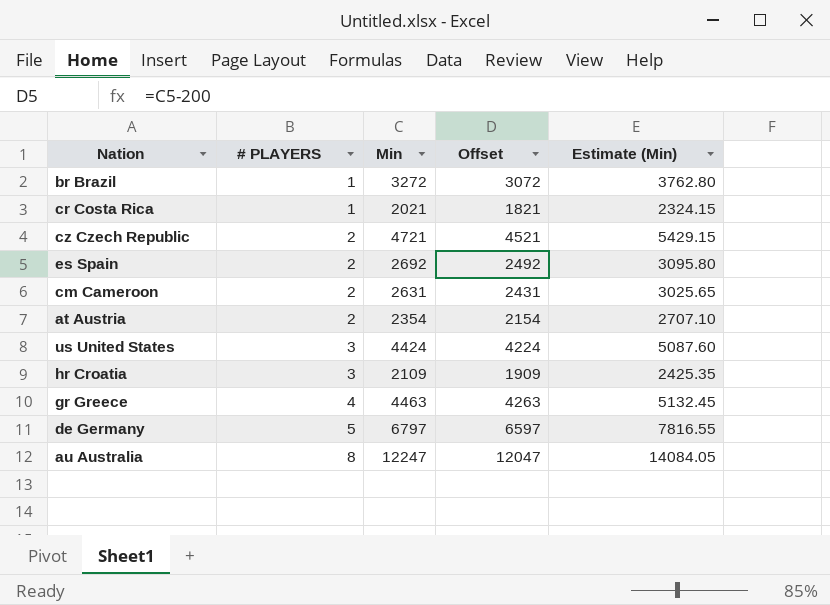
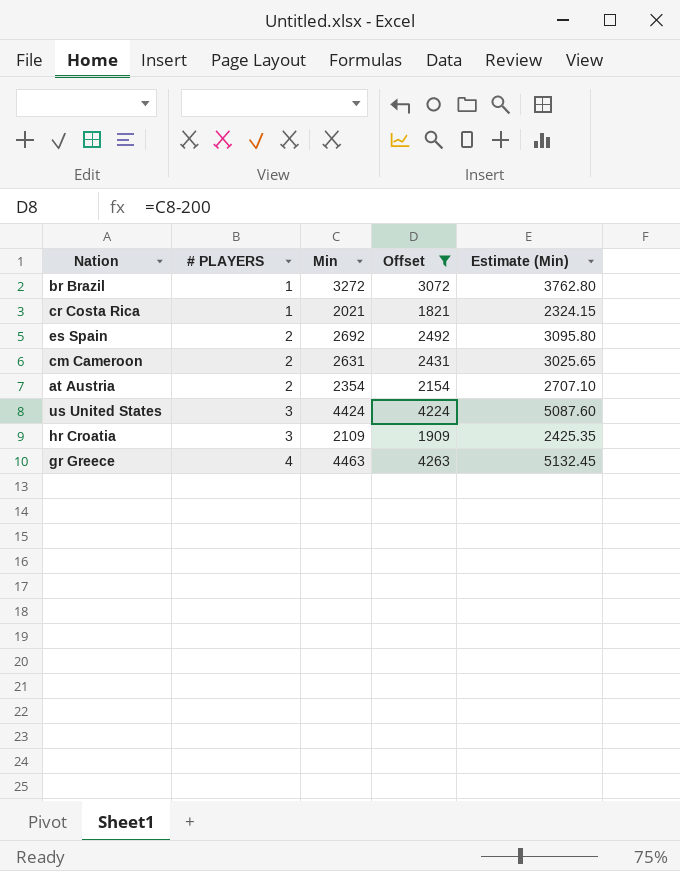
filter: none -> Offset <= 4263

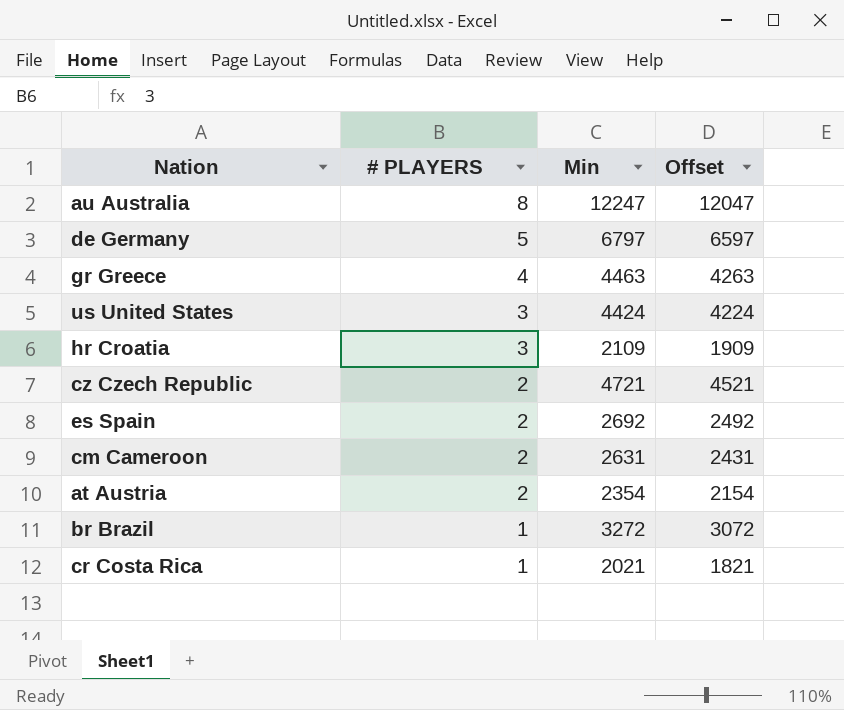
filter: Offset <= 4263 -> none
row order: # PLAYERS ascending -> # PLAYERS descending
column Estimate (Min) | formula: [Min] * 1.15 -> none

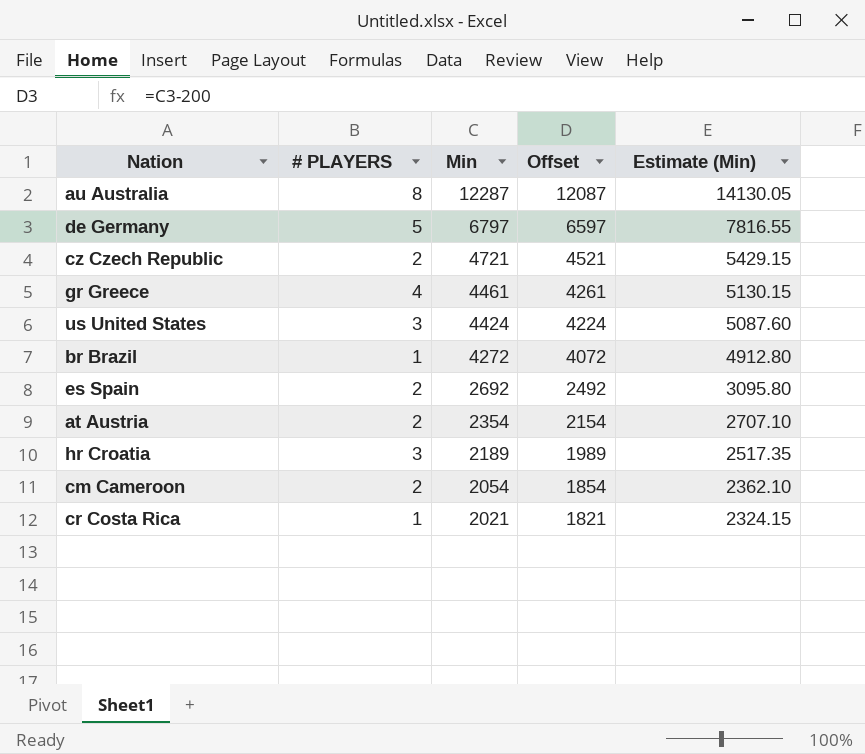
row order: # PLAYERS descending -> Min descending
column Estimate (Min) | formula: none -> [Min] * 1.15
au Australia | Min: 12247 -> 12287
au Australia | Offset: 12047 -> 12087
gr Greece | Min: 4463 -> 4461
gr Greece | Offset: 4263 -> 4261
br Brazil | Min: 3272 -> 4272
br Brazil | Offset: 3072 -> 4072
hr Croatia | Min: 2109 -> 2189
hr Croatia | Offset: 1909 -> 1989
cm Cameroon | Min: 2631 -> 2054
cm Cameroon | Offset: 2431 -> 1854

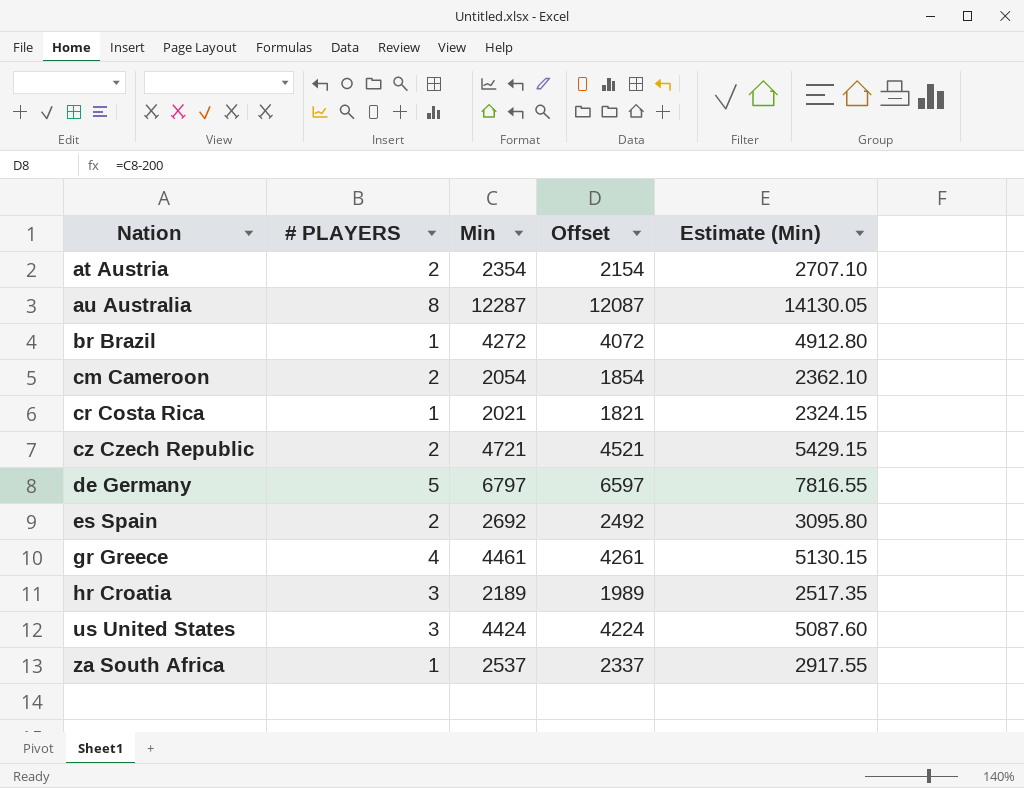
row order: Min descending -> Nation ascending
row za South Africa: none -> 1 | 2537 | 2337 | 2917.55

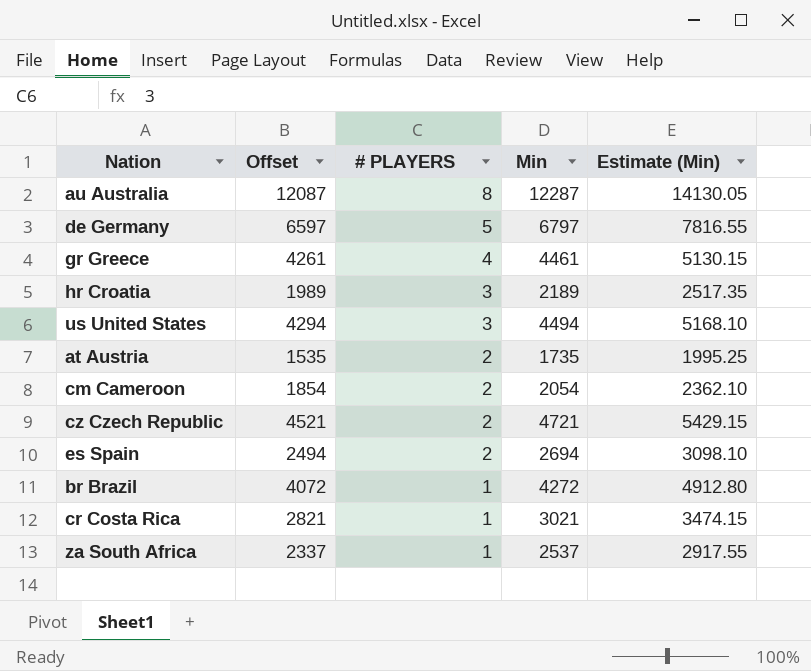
row order: Nation ascending -> # PLAYERS descending
column Offset | position: 4 -> 2
us United States | Offset: 4224 -> 4294
us United States | Min: 4424 -> 4494
us United States | Estimate (Min): 5087.60 -> 5168.10
at Austria | Offset: 2154 -> 1535
at Austria | Min: 2354 -> 1735
at Austria | Estimate (Min): 2707.10 -> 1995.25
es Spain | Offset: 2492 -> 2494
es Spain | Min: 2692 -> 2694
es Spain | Estimate (Min): 3095.80 -> 3098.10
cr Costa Rica | Offset: 1821 -> 2821
cr Costa Rica | Min: 2021 -> 3021
cr Costa Rica | Estimate (Min): 2324.15 -> 3474.15

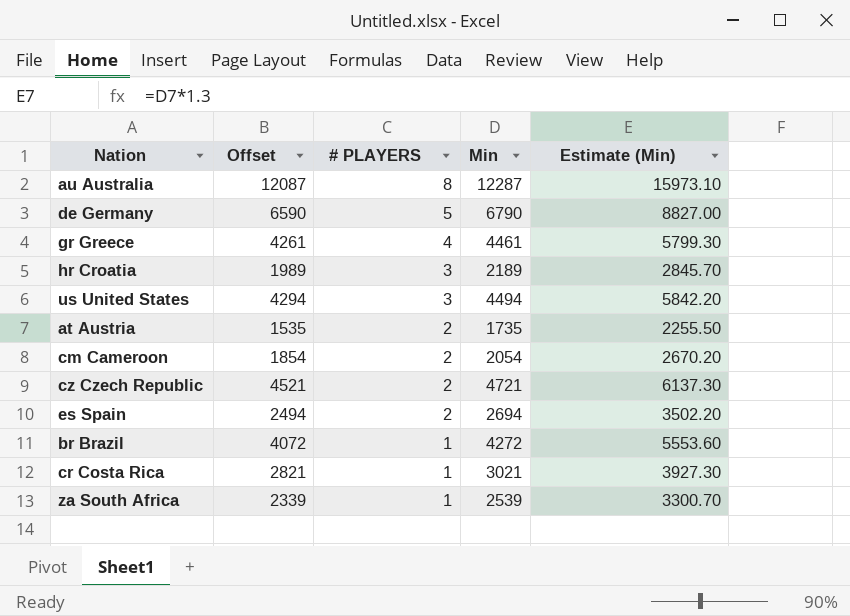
column Estimate (Min) | formula: [Min] * 1.15 -> [Min] * 1.3
de Germany | Offset: 6597 -> 6590
de Germany | Min: 6797 -> 6790
za South Africa | Offset: 2337 -> 2339
za South Africa | Min: 2537 -> 2539

